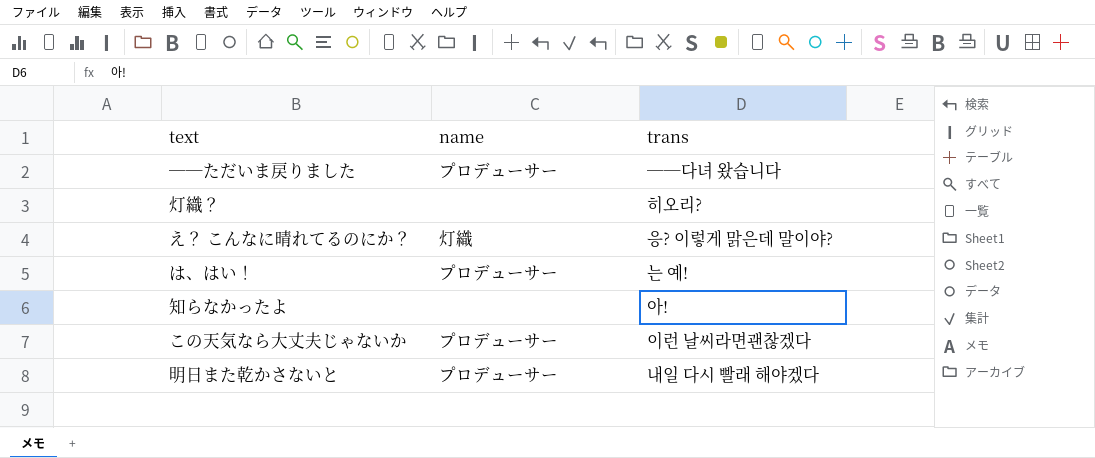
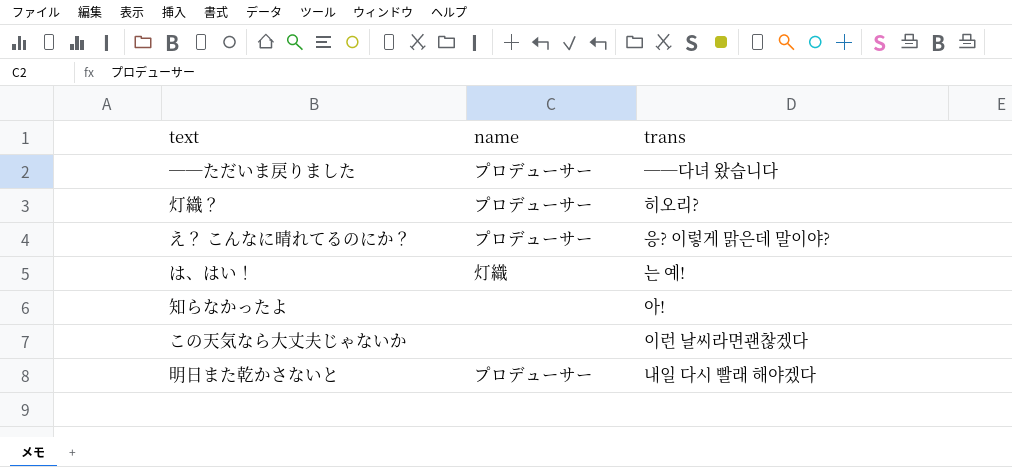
灯織？ | name: none -> プロデューサー
え？ こんなに晴れてるのにか？ | name: 灯織 -> プロデューサー
は、はい！ | name: プロデューサー -> 灯織
この天気なら大丈夫じゃないか | name: プロデューサー -> none

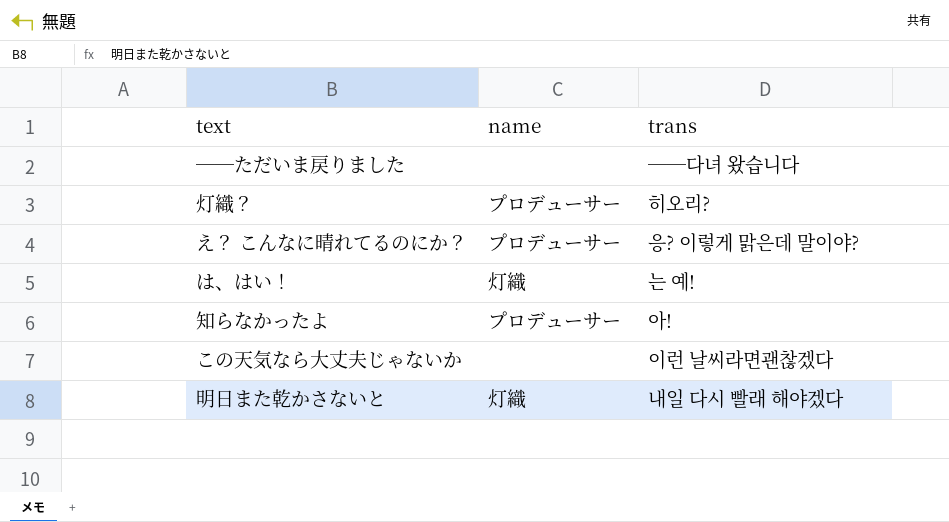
──ただいま戻りました | name: プロデューサー -> none
知らなかったよ | name: none -> プロデューサー
明日また乾かさないと | name: プロデューサー -> 灯織

